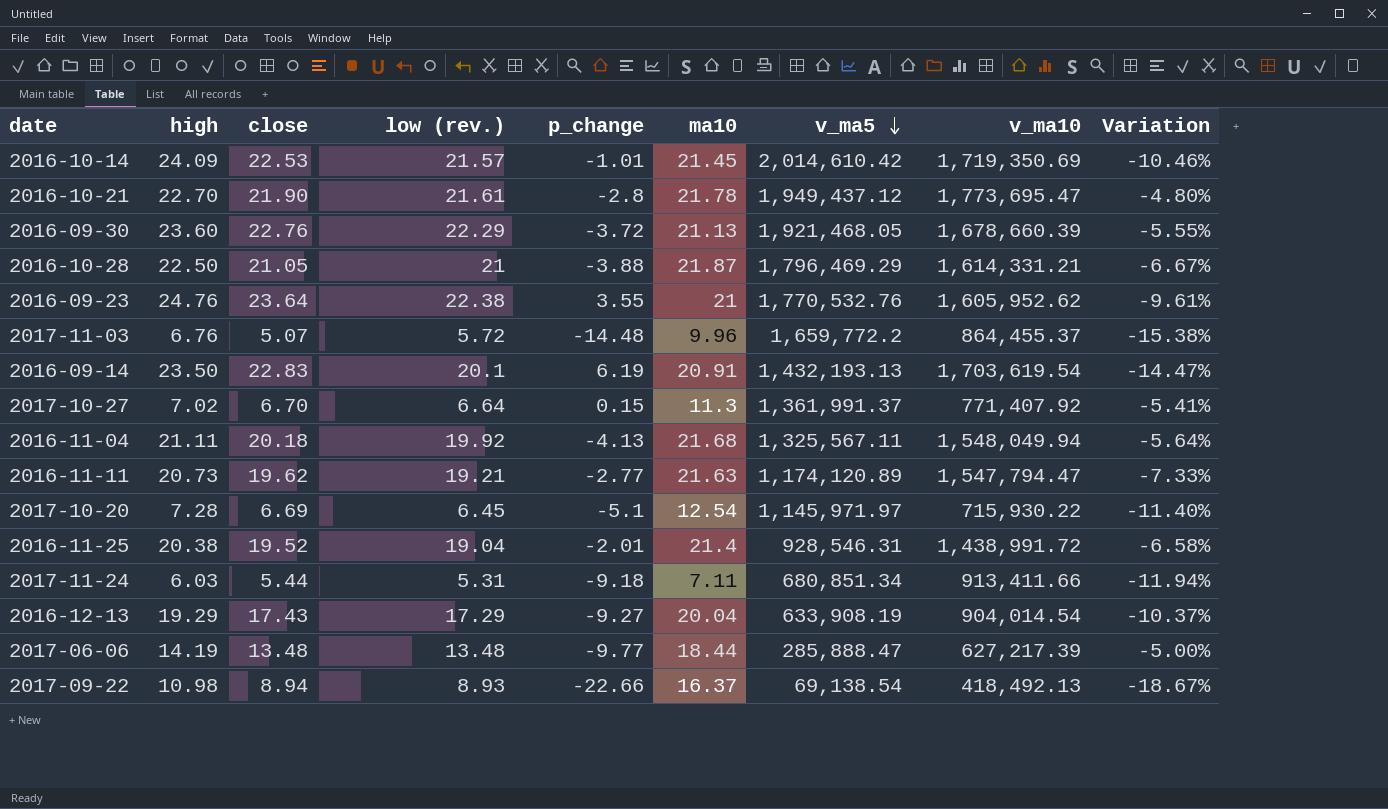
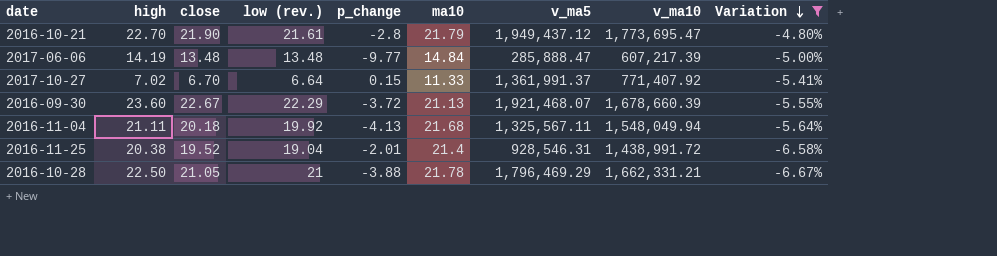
filter: none -> Variation >= -6.67%
row order: v_ma5 descending -> Variation descending
2016-10-21 | ma10: 21.78 -> 21.79
2017-06-06 | ma10: 18.44 -> 14.84
2017-06-06 | v_ma10: 627,217.39 -> 607,217.39
2017-10-27 | ma10: 11.3 -> 11.33
2016-09-30 | close: 22.76 -> 22.67
2016-09-30 | v_ma5: 1,921,468.05 -> 1,921,468.07
2016-10-28 | ma10: 21.87 -> 21.78
2016-10-28 | v_ma10: 1,614,331.21 -> 1,662,331.21

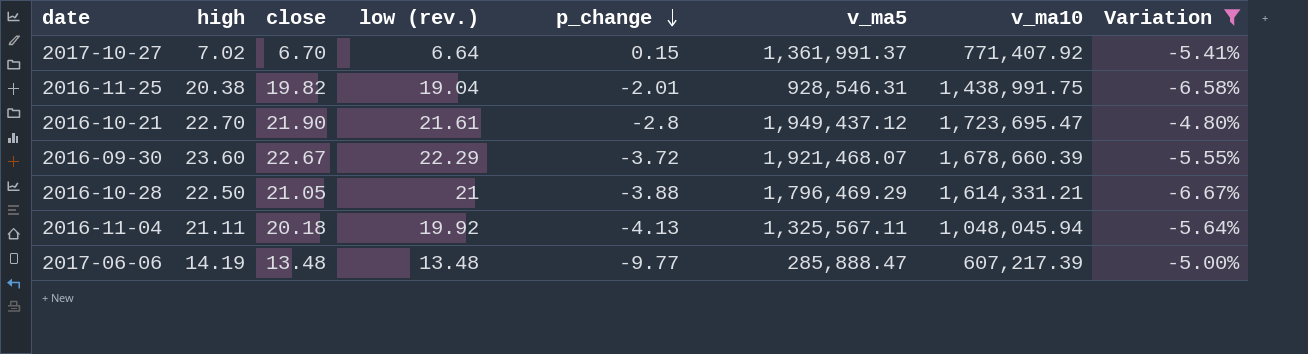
row order: Variation descending -> p_change descending
column ma10 | position: 6 -> none
2016-11-25 | close: 19.52 -> 19.82
2016-11-25 | v_ma10: 1,438,991.72 -> 1,438,991.75
2016-10-21 | v_ma10: 1,773,695.47 -> 1,723,695.47
2016-10-28 | v_ma10: 1,662,331.21 -> 1,614,331.21
2016-11-04 | v_ma10: 1,548,049.94 -> 1,048,045.94

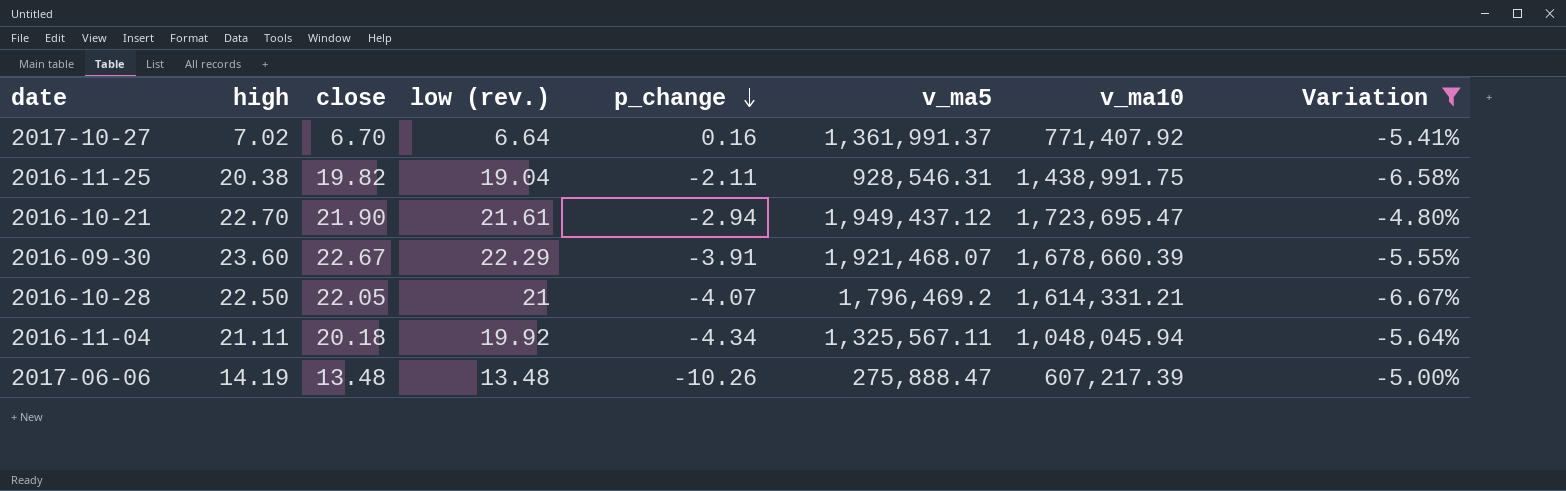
2017-10-27 | p_change: 0.15 -> 0.16
2016-11-25 | p_change: -2.01 -> -2.11
2016-10-21 | p_change: -2.8 -> -2.94
2016-09-30 | p_change: -3.72 -> -3.91
2016-10-28 | close: 21.05 -> 22.05
2016-10-28 | p_change: -3.88 -> -4.07
2016-10-28 | v_ma5: 1,796,469.29 -> 1,796,469.2
2016-11-04 | p_change: -4.13 -> -4.34
2017-06-06 | p_change: -9.77 -> -10.26
2017-06-06 | v_ma5: 285,888.47 -> 275,888.47

